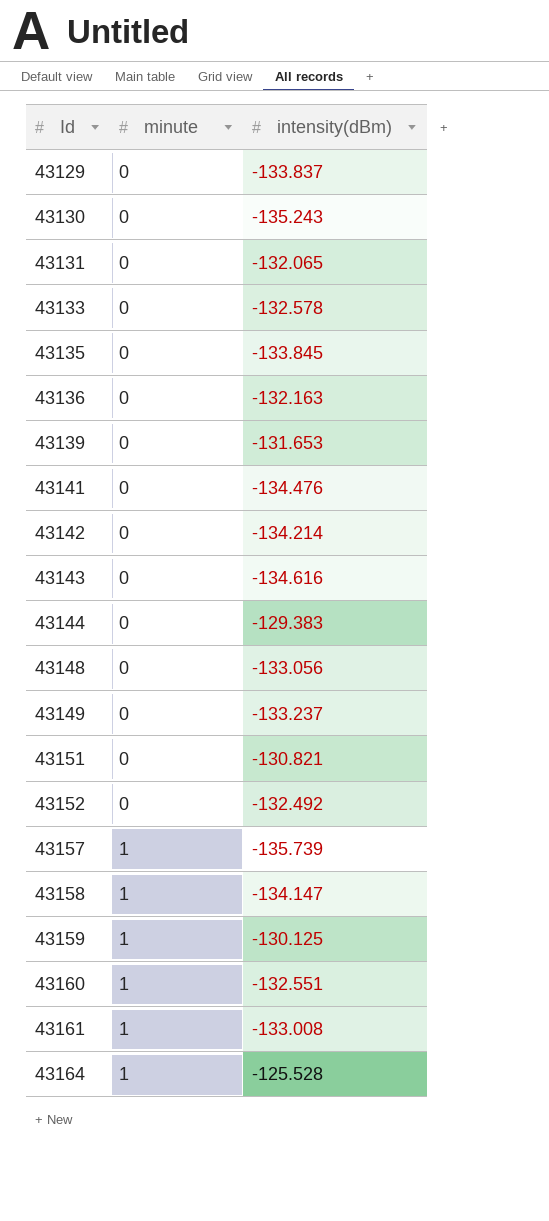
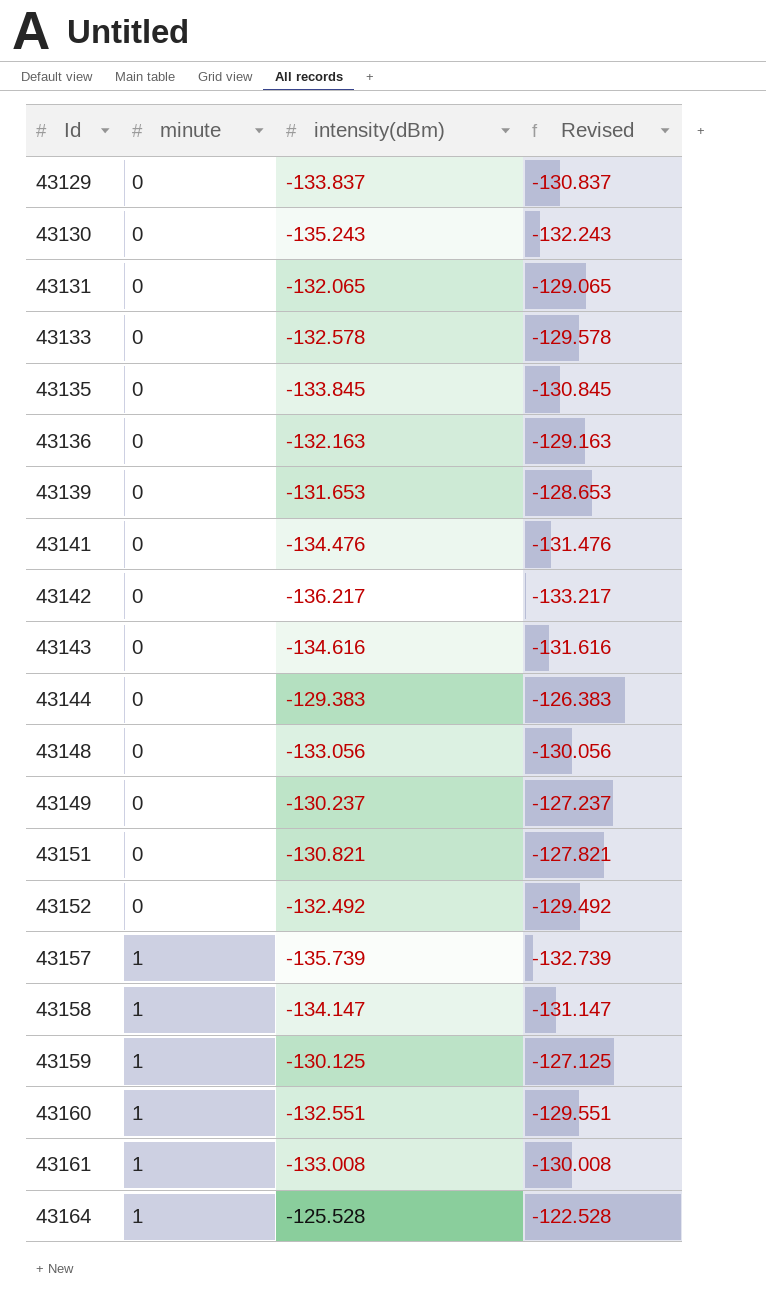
column Revised | formula: none -> [intensity(dBm)] + 3
43142 | intensity(dBm): -134.214 -> -136.217
43149 | intensity(dBm): -133.237 -> -130.237

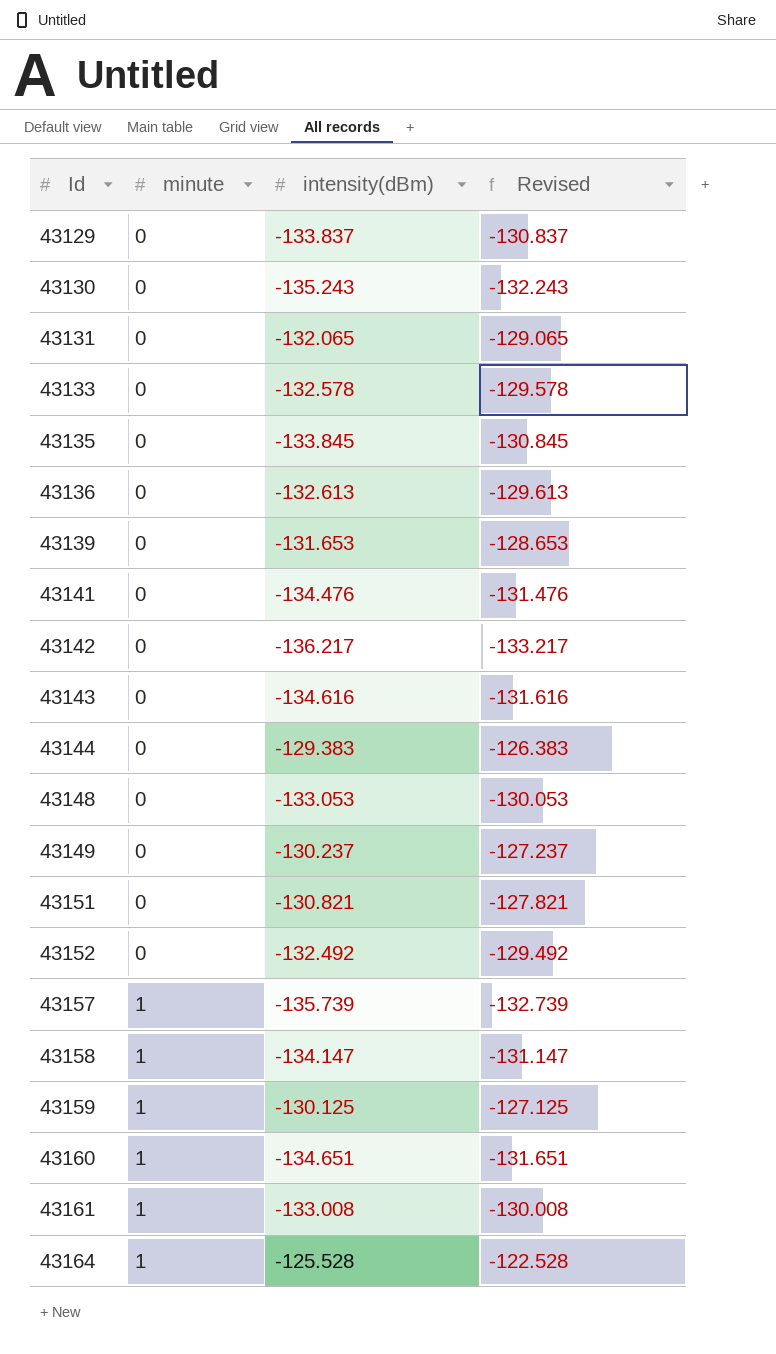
43136 | intensity(dBm): -132.163 -> -132.613
43136 | Revised: -129.163 -> -129.613
43148 | intensity(dBm): -133.056 -> -133.053
43148 | Revised: -130.056 -> -130.053
43160 | intensity(dBm): -132.551 -> -134.651
43160 | Revised: -129.551 -> -131.651

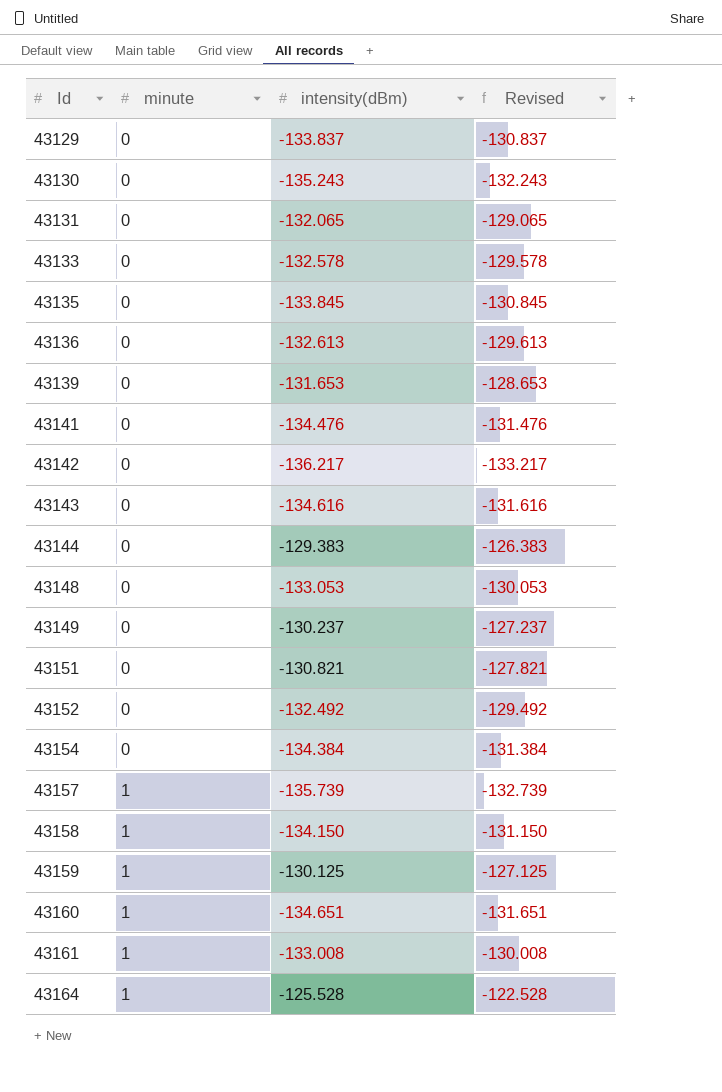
row 43154: none -> 0 | -134.384 | -131.384
43158 | intensity(dBm): -134.147 -> -134.150
43158 | Revised: -131.147 -> -131.150

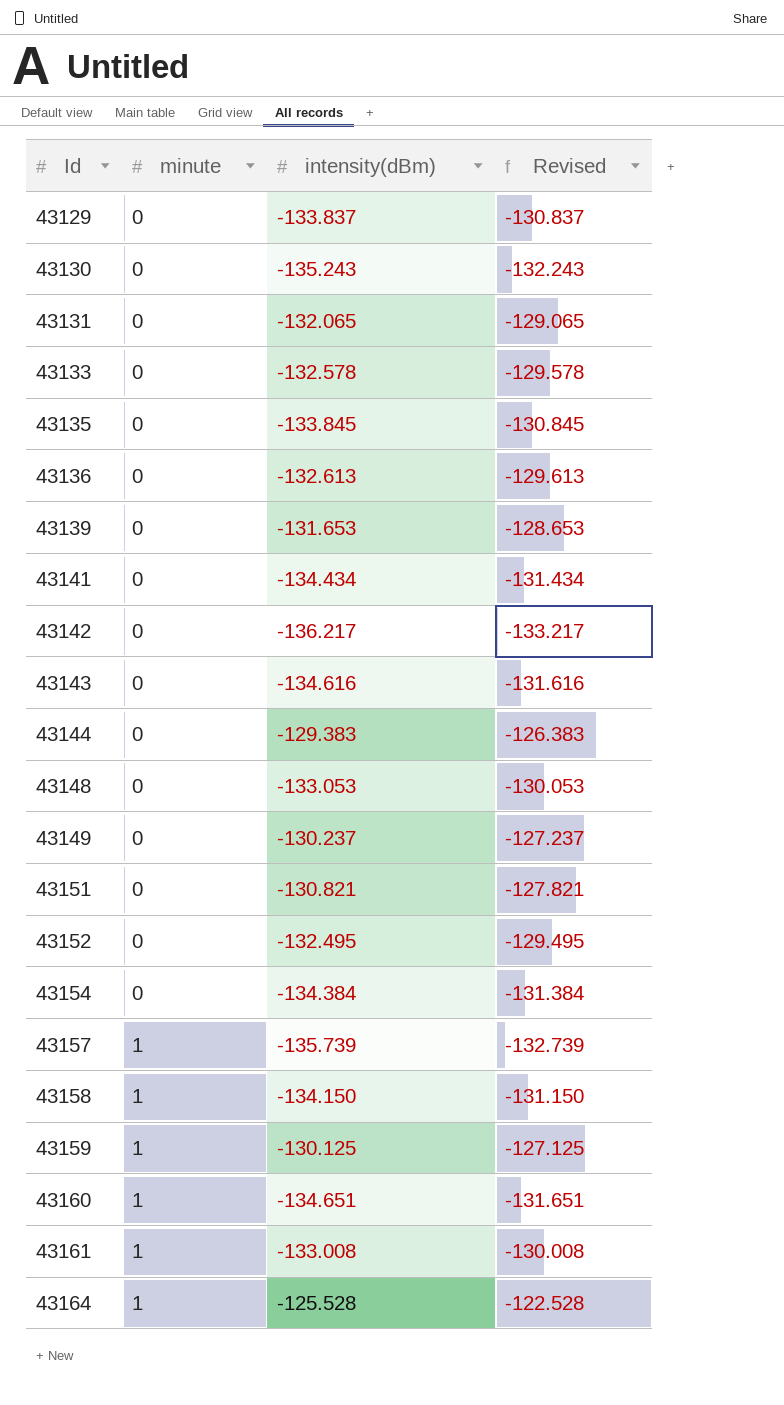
43141 | intensity(dBm): -134.476 -> -134.434
43141 | Revised: -131.476 -> -131.434
43152 | intensity(dBm): -132.492 -> -132.495
43152 | Revised: -129.492 -> -129.495

